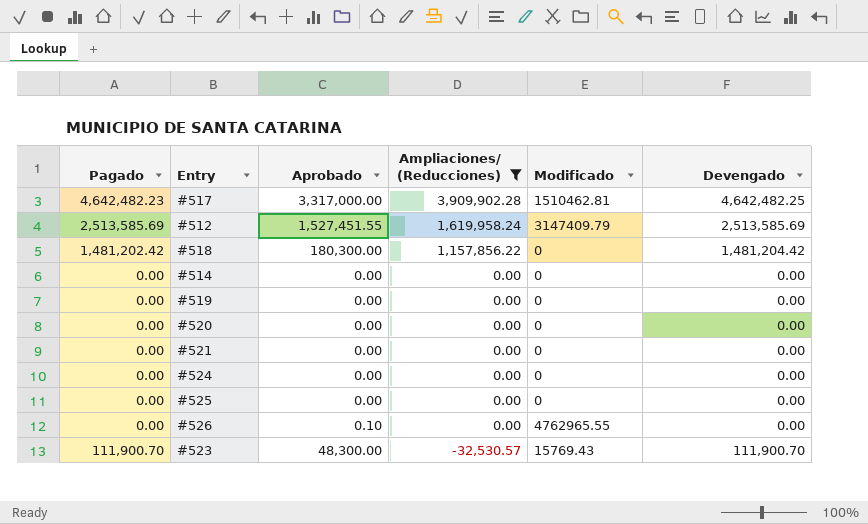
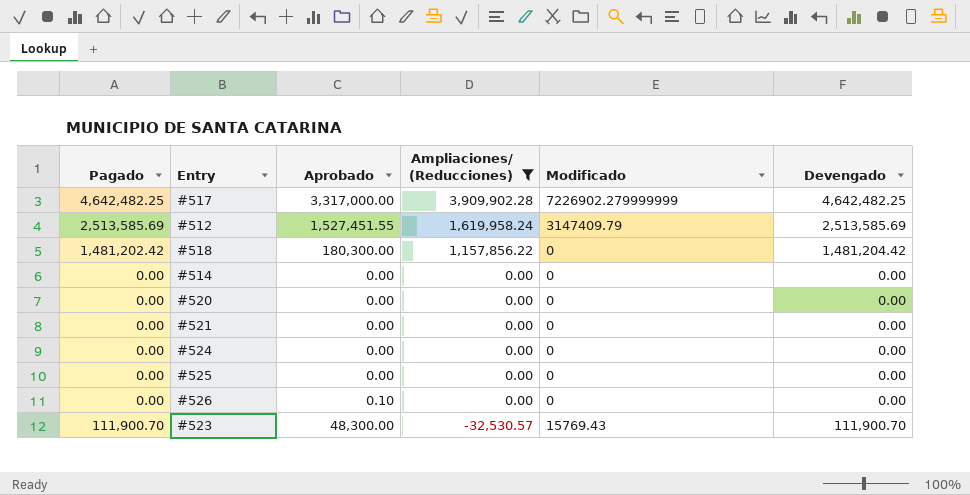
row #519: 0.00 | 0.00 | 0.00 | 0 | 0.00 -> none
#517 | Pagado: 4,642,482.23 -> 4,642,482.25
#517 | Modificado: 1510462.81 -> 7226902.279999999
#526 | Modificado: 4762965.55 -> 0

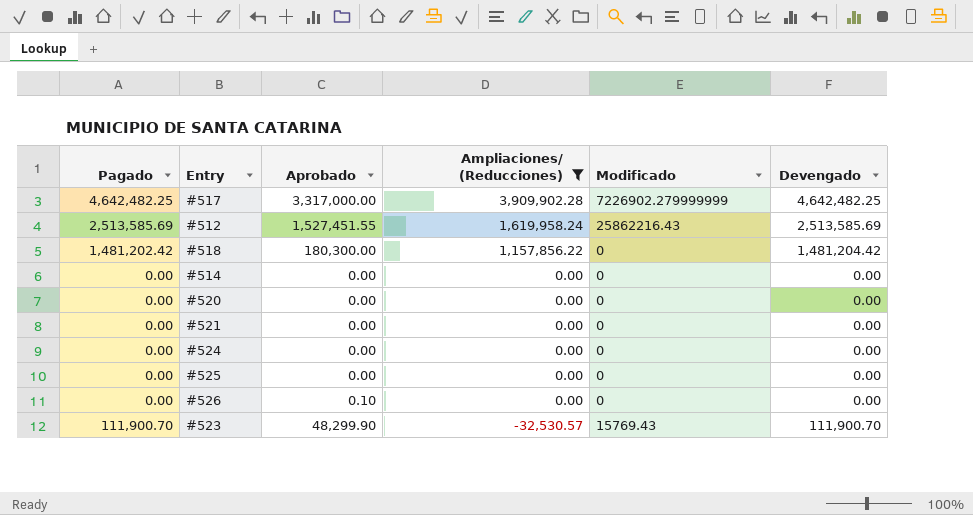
#512 | Modificado: 3147409.79 -> 25862216.43
#523 | Aprobado: 48,300.00 -> 48,299.90

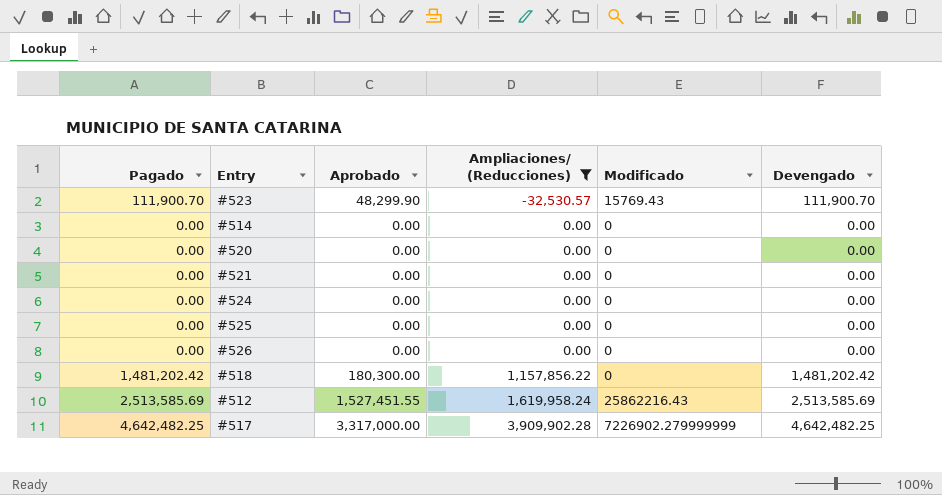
row order: Ampliaciones/ (Reducciones) descending -> Ampliaciones/ (Reducciones) ascending
#526 | Aprobado: 0.10 -> 0.00
#518 | Devengado: 1,481,204.42 -> 1,481,202.42

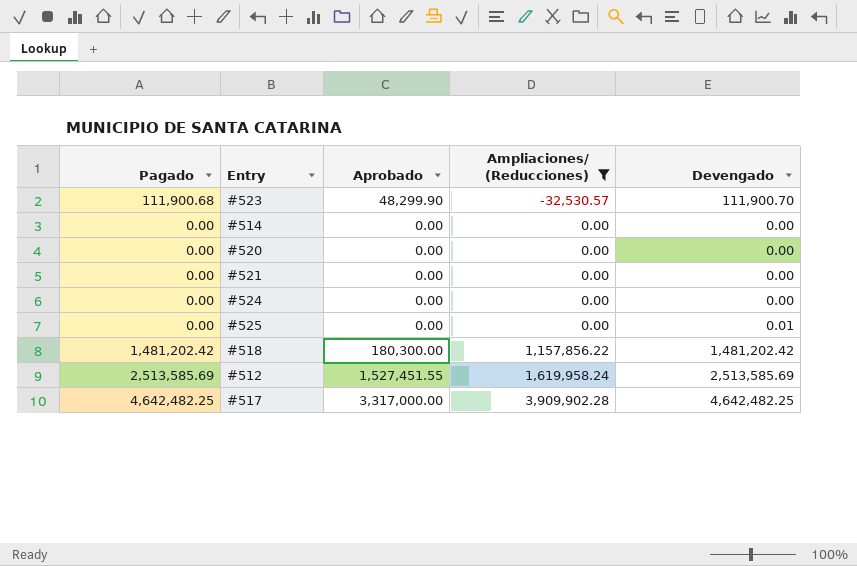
column Modificado | position: 5 -> none
row #526: 0.00 | 0.00 | 0.00 | 0 | 0.00 -> none
#523 | Pagado: 111,900.70 -> 111,900.68
#525 | Devengado: 0.00 -> 0.01

